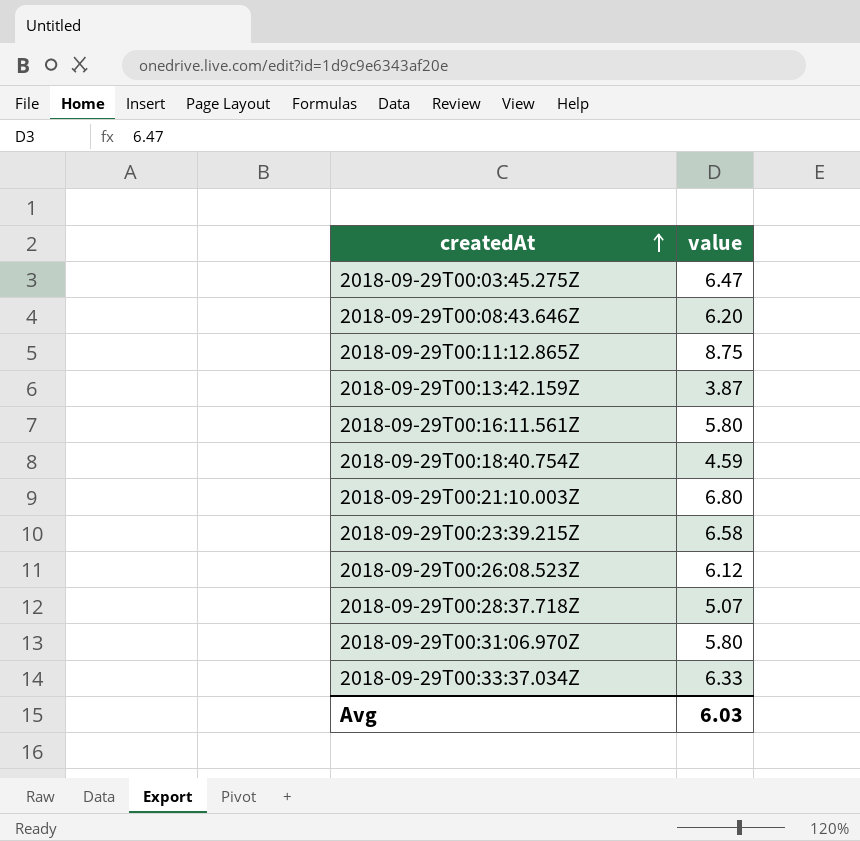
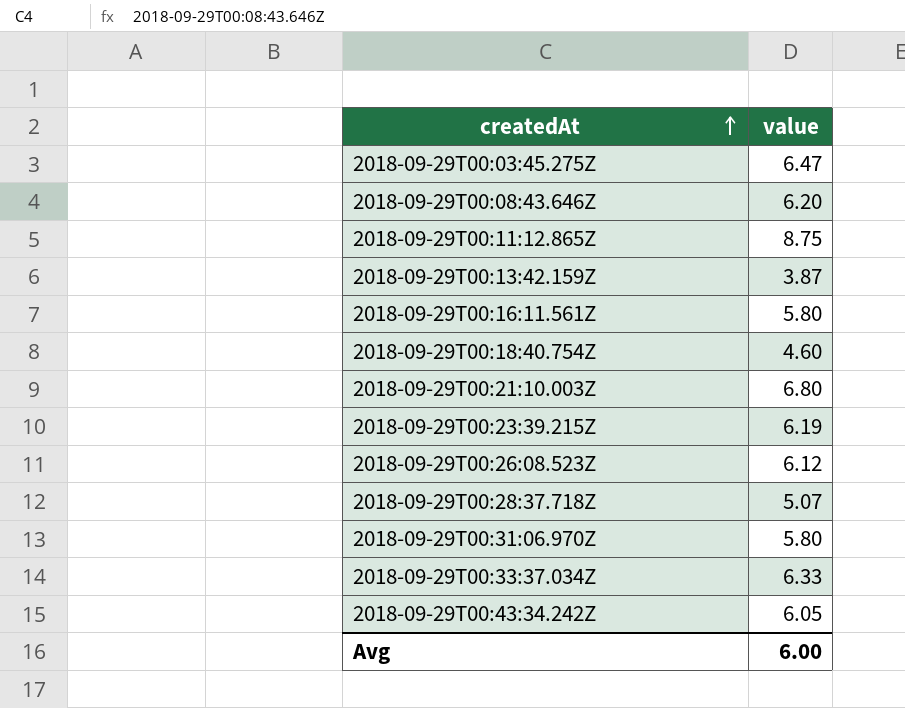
2018-09-29T00:18:40.754Z | value: 4.59 -> 4.60
2018-09-29T00:23:39.215Z | value: 6.58 -> 6.19
row 2018-09-29T00:43:34.242Z: none -> 6.05
Avg | value: 6.03 -> 6.00

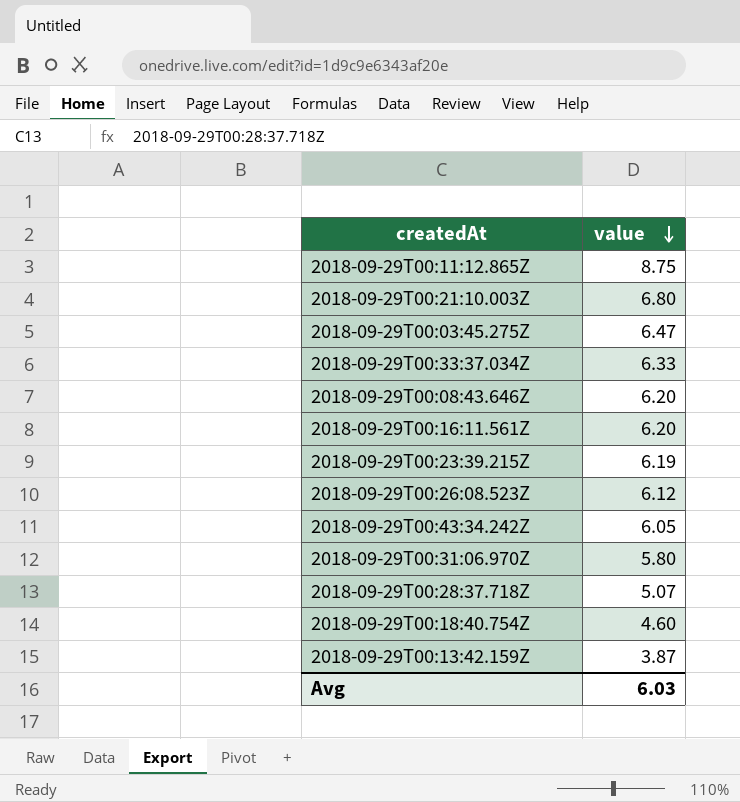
row order: createdAt ascending -> value descending
2018-09-29T00:16:11.561Z | value: 5.80 -> 6.20
Avg | value: 6.00 -> 6.03

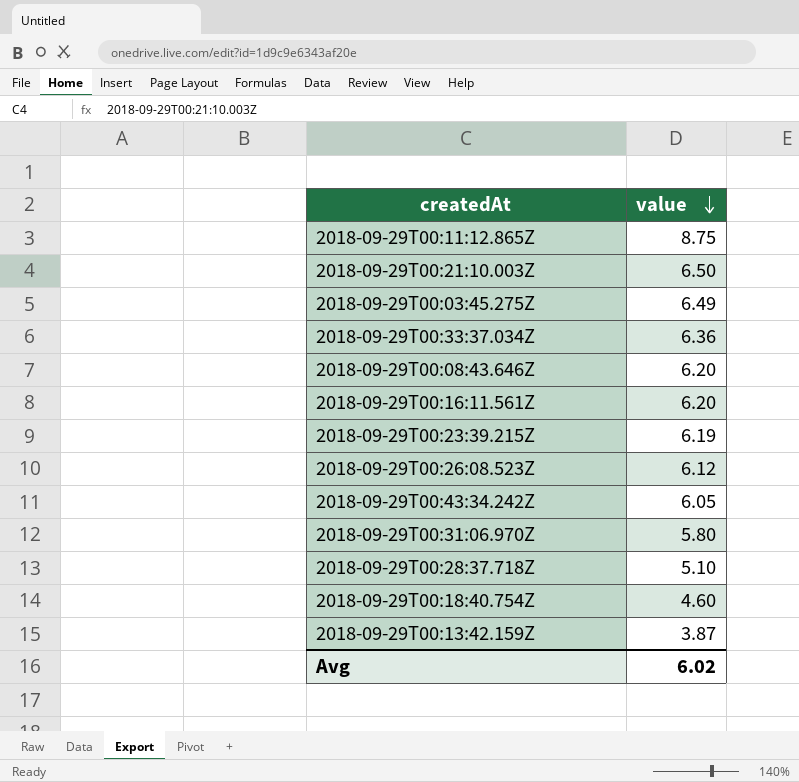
2018-09-29T00:21:10.003Z | value: 6.80 -> 6.50
2018-09-29T00:03:45.275Z | value: 6.47 -> 6.49
2018-09-29T00:33:37.034Z | value: 6.33 -> 6.36
2018-09-29T00:28:37.718Z | value: 5.07 -> 5.10
Avg | value: 6.03 -> 6.02

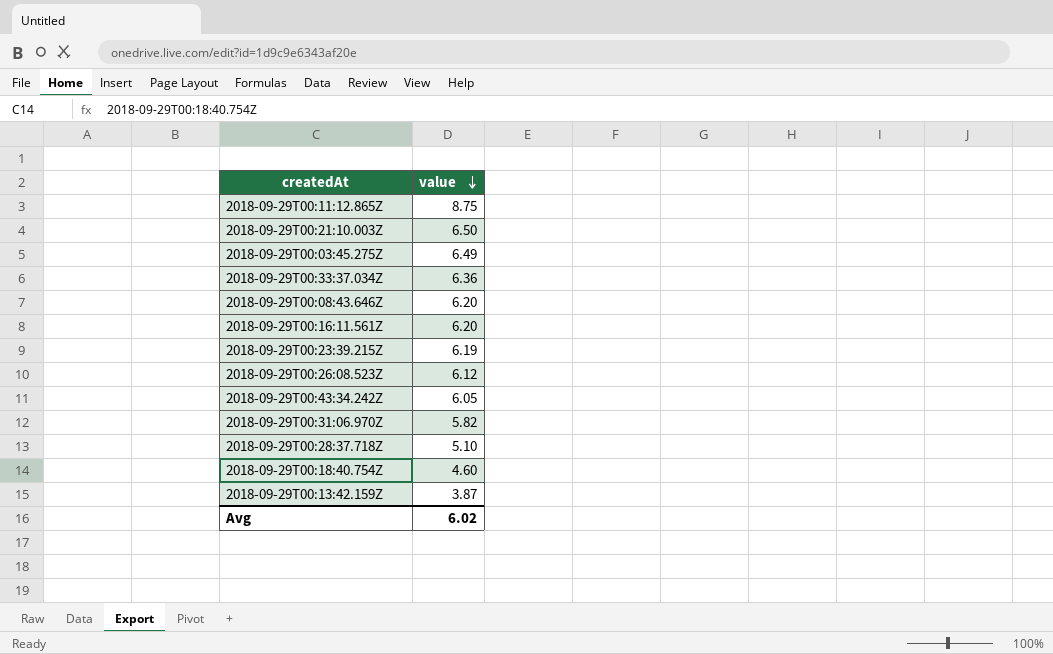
2018-09-29T00:31:06.970Z | value: 5.80 -> 5.82

